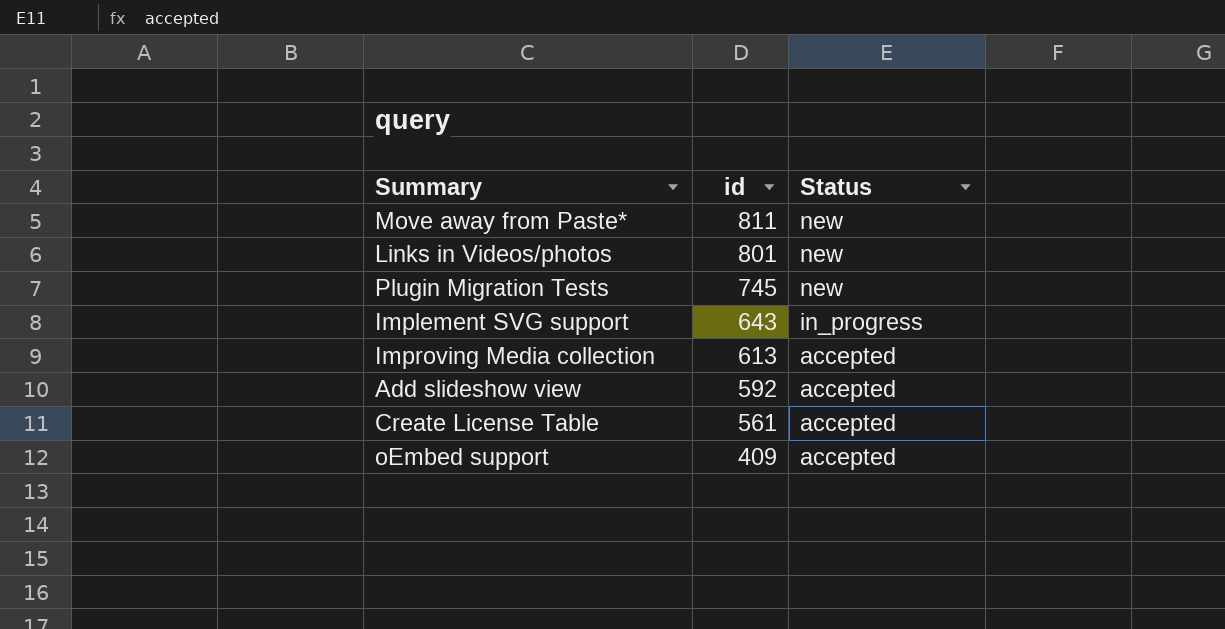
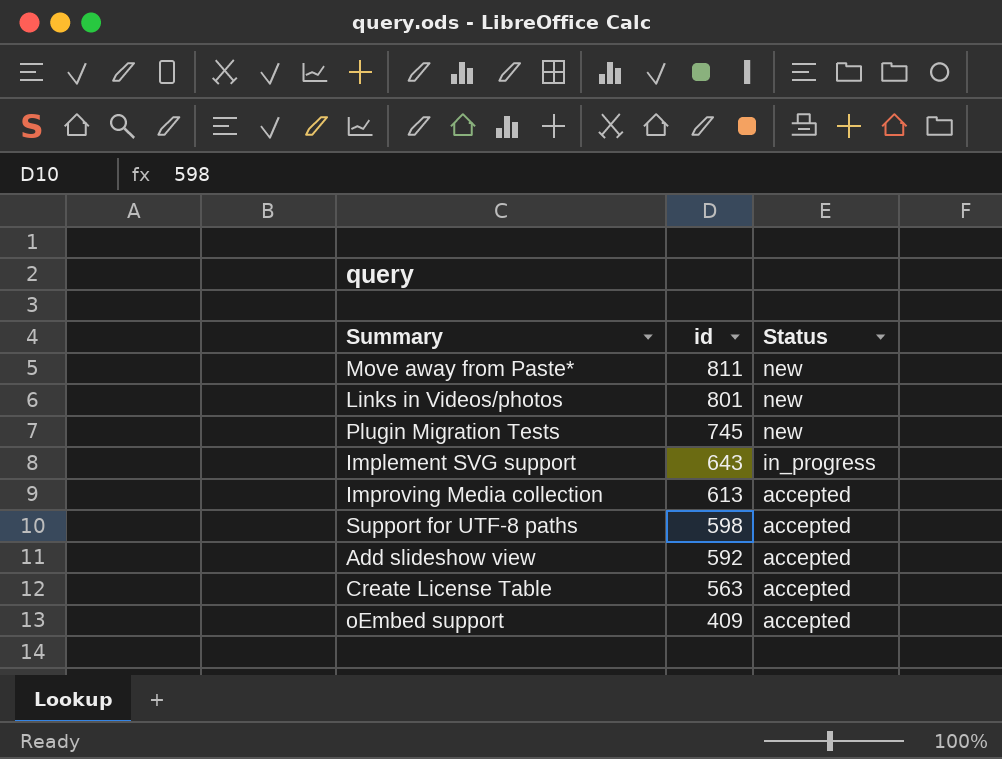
row Support for UTF-8 paths: none -> 598 | accepted
Create License Table | id: 561 -> 563

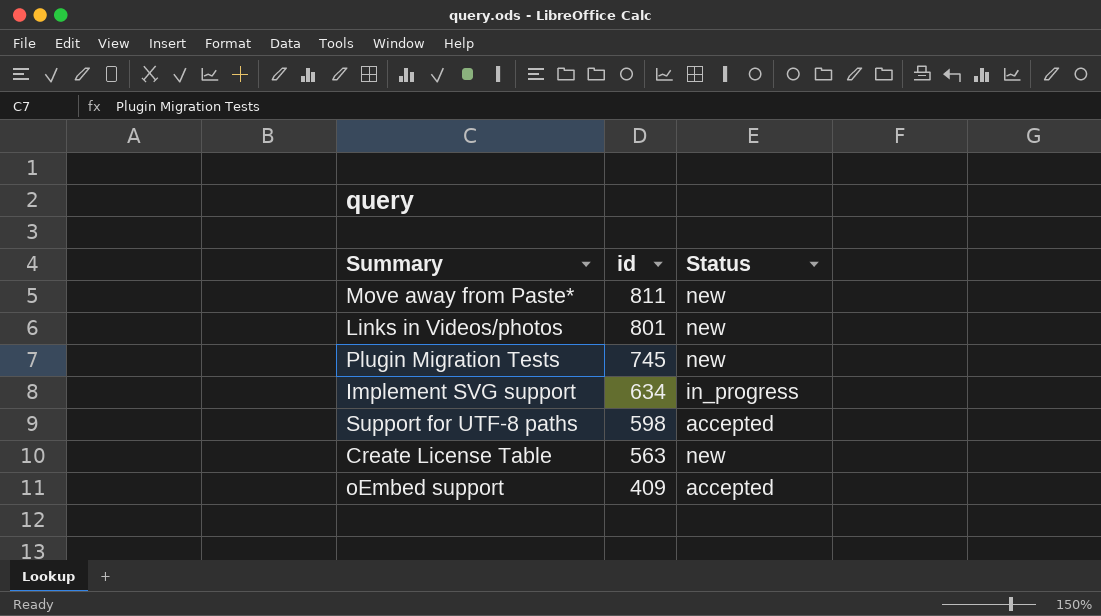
row Improving Media collection: 613 | accepted -> none
row Add slideshow view: 592 | accepted -> none
Implement SVG support | id: 643 -> 634
Create License Table | Status: accepted -> new

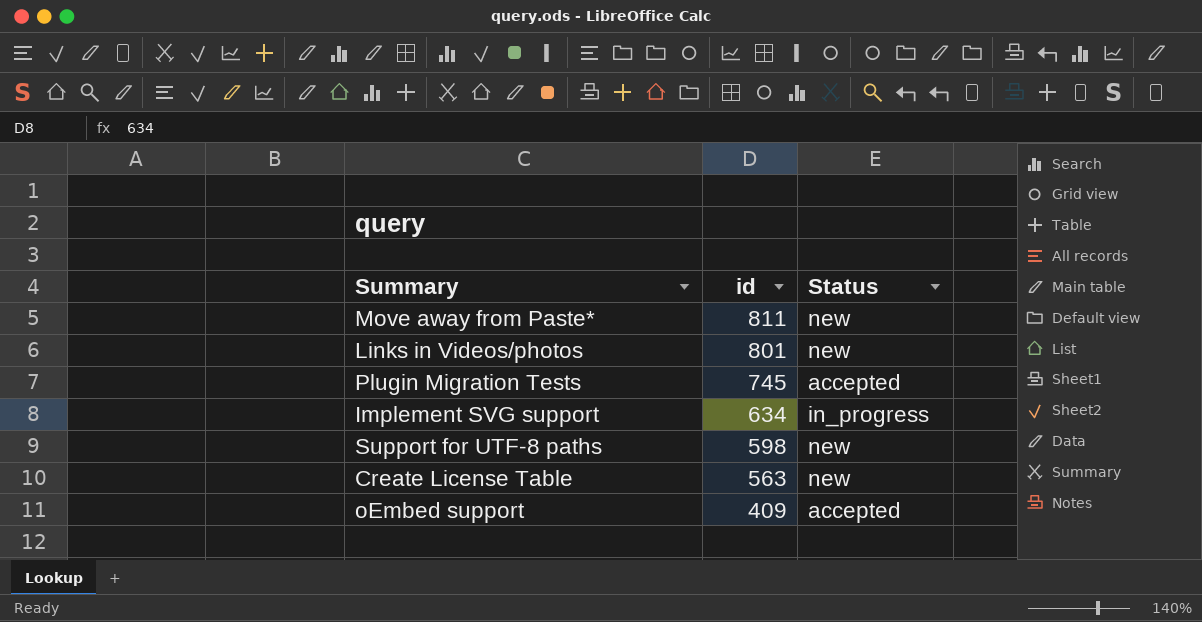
Plugin Migration Tests | Status: new -> accepted
Support for UTF-8 paths | Status: accepted -> new

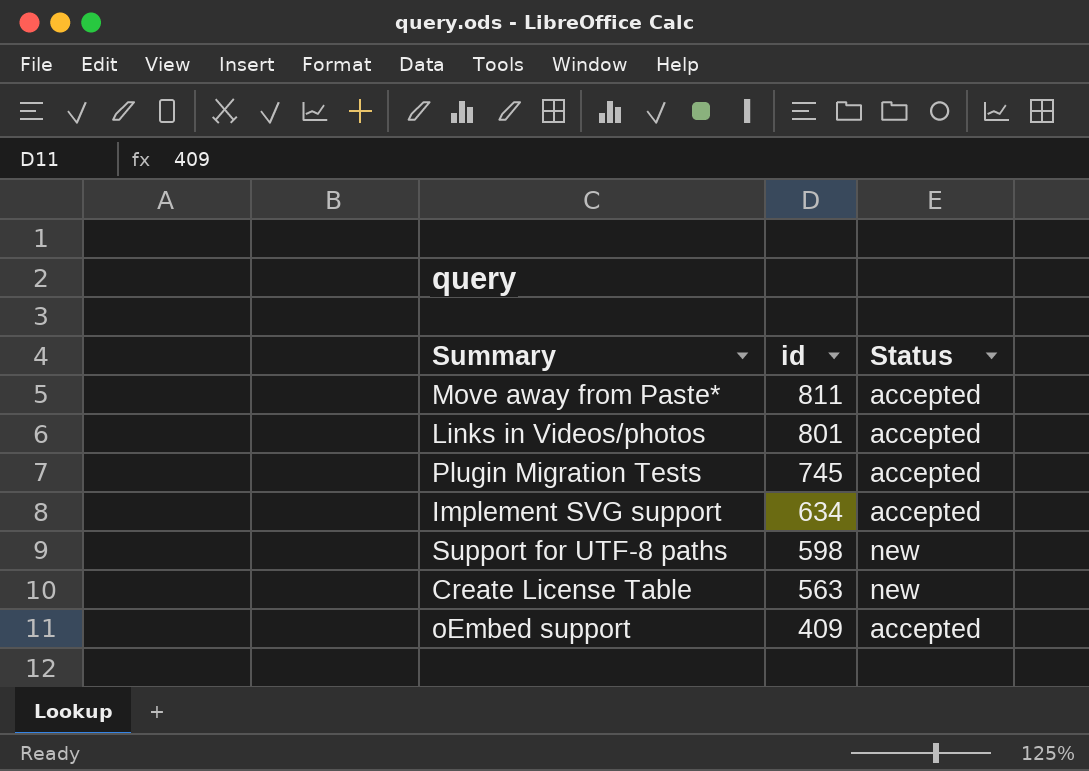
Move away from Paste* | Status: new -> accepted
Links in Videos/photos | Status: new -> accepted
Implement SVG support | Status: in_progress -> accepted

